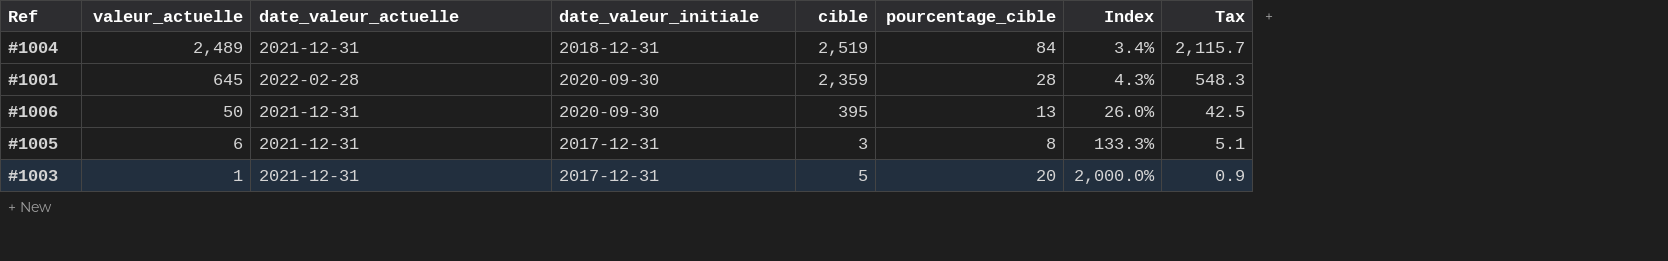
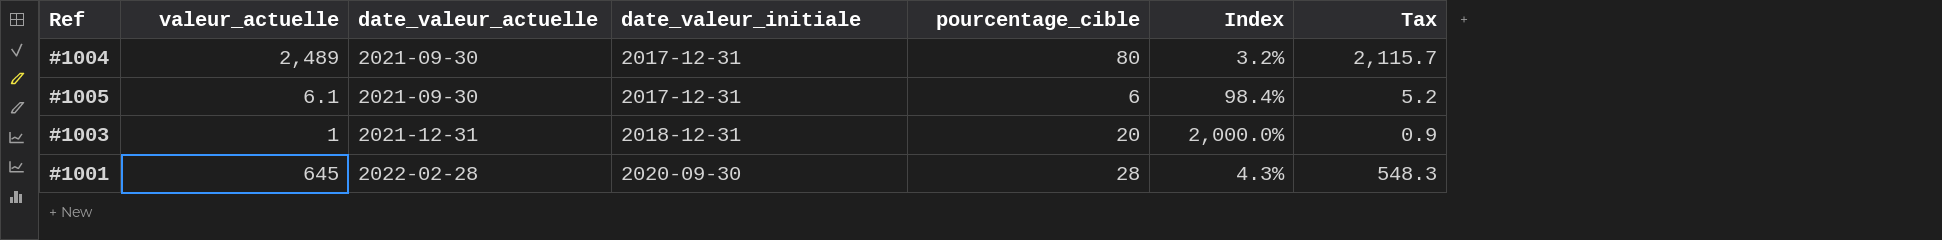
row order: valeur_actuelle descending -> date_valeur_actuelle ascending
column cible | position: 5 -> none
row #1006: 50 | 2021-12-31 | 2020-09-30 | 395 | 13 | 26.0% | 42.5 -> none
#1004 | date_valeur_actuelle: 2021-12-31 -> 2021-09-30
#1004 | date_valeur_initiale: 2018-12-31 -> 2017-12-31
#1004 | pourcentage_cible: 84 -> 80
#1004 | Index: 3.4% -> 3.2%
#1005 | valeur_actuelle: 6 -> 6.1
#1005 | date_valeur_actuelle: 2021-12-31 -> 2021-09-30
#1005 | pourcentage_cible: 8 -> 6
#1005 | Index: 133.3% -> 98.4%
#1005 | Tax: 5.1 -> 5.2
#1003 | date_valeur_initiale: 2017-12-31 -> 2018-12-31

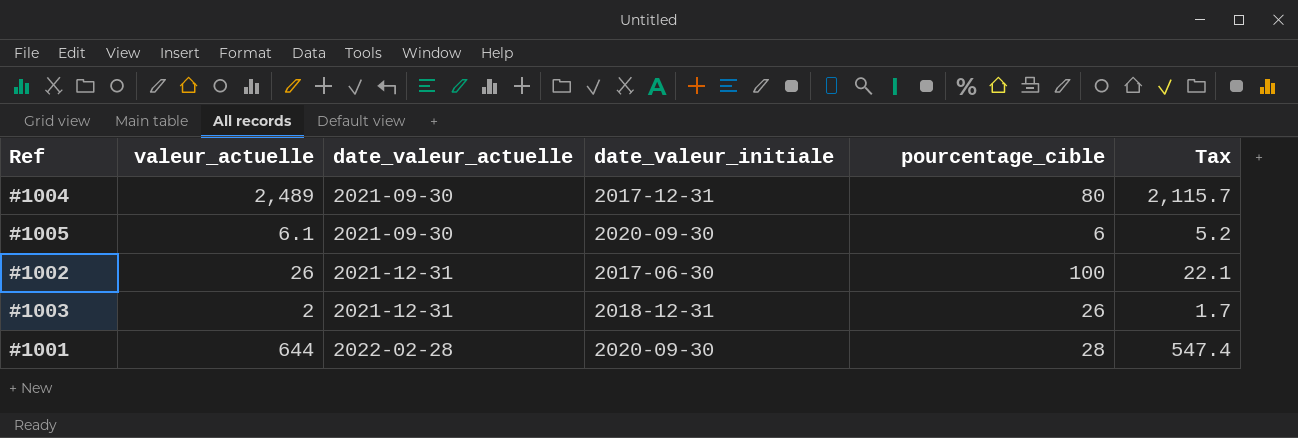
column Index | formula: [pourcentage_cible] / [valeur_actuelle] -> none
#1005 | date_valeur_initiale: 2017-12-31 -> 2020-09-30
row #1002: none -> 26 | 2021-12-31 | 2017-06-30 | 100 | 22.1
#1003 | valeur_actuelle: 1 -> 2
#1003 | pourcentage_cible: 20 -> 26
#1003 | Tax: 0.9 -> 1.7
#1001 | valeur_actuelle: 645 -> 644
#1001 | Tax: 548.3 -> 547.4

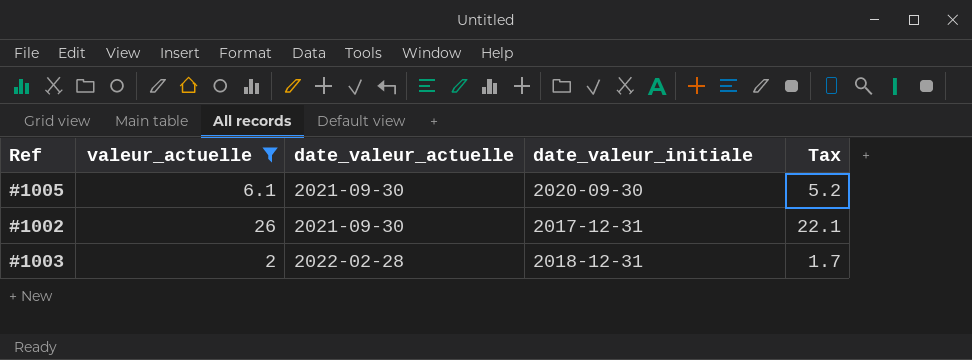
filter: none -> valeur_actuelle <= 26
column pourcentage_cible | position: 5 -> none
#1002 | date_valeur_actuelle: 2021-12-31 -> 2021-09-30
#1002 | date_valeur_initiale: 2017-06-30 -> 2017-12-31
#1003 | date_valeur_actuelle: 2021-12-31 -> 2022-02-28

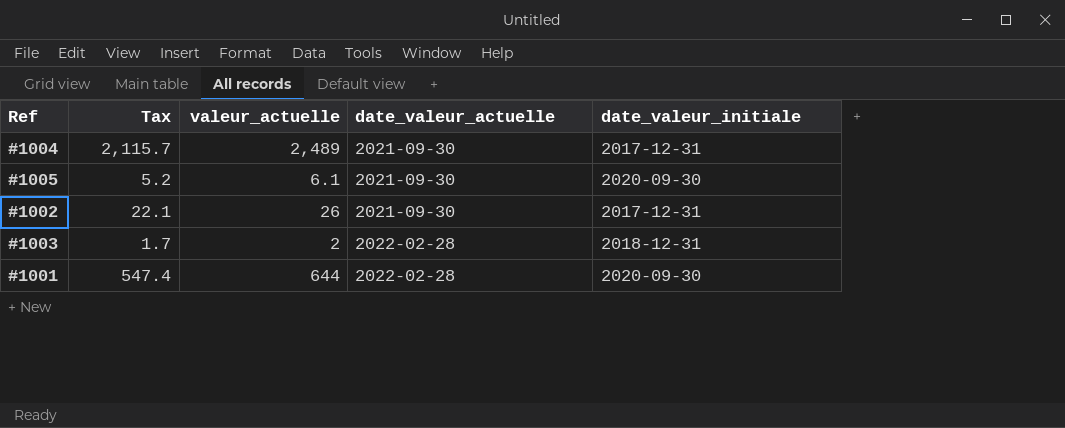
filter: valeur_actuelle <= 26 -> none
column Tax | position: 5 -> 2

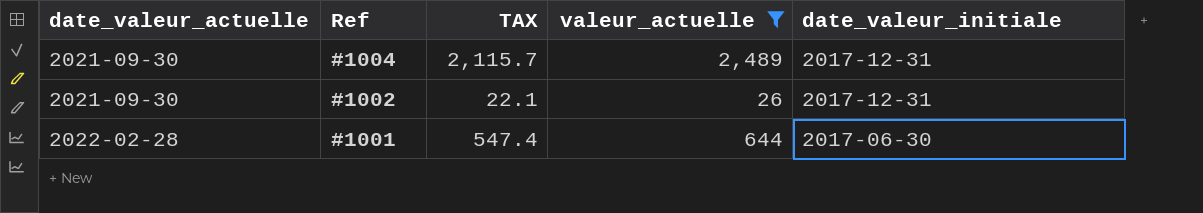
filter: none -> valeur_actuelle >= 26
column date_valeur_actuelle | position: 4 -> 1
column name: Tax -> TAX
#1001 | date_valeur_initiale: 2020-09-30 -> 2017-06-30

